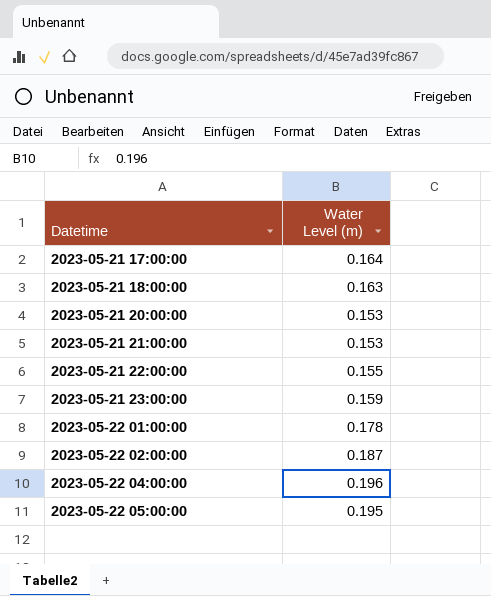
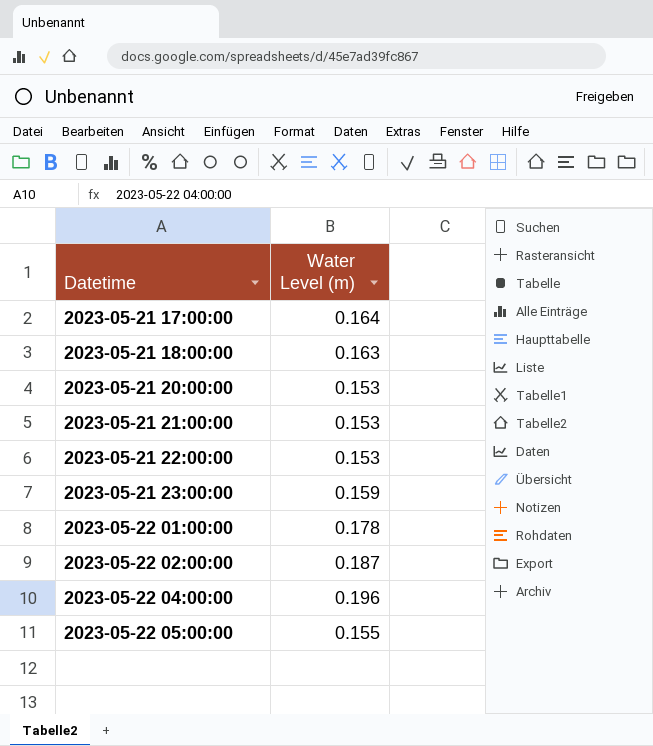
2023-05-21 22:00:00 | Water Level (m): 0.155 -> 0.153
2023-05-22 05:00:00 | Water Level (m): 0.195 -> 0.155

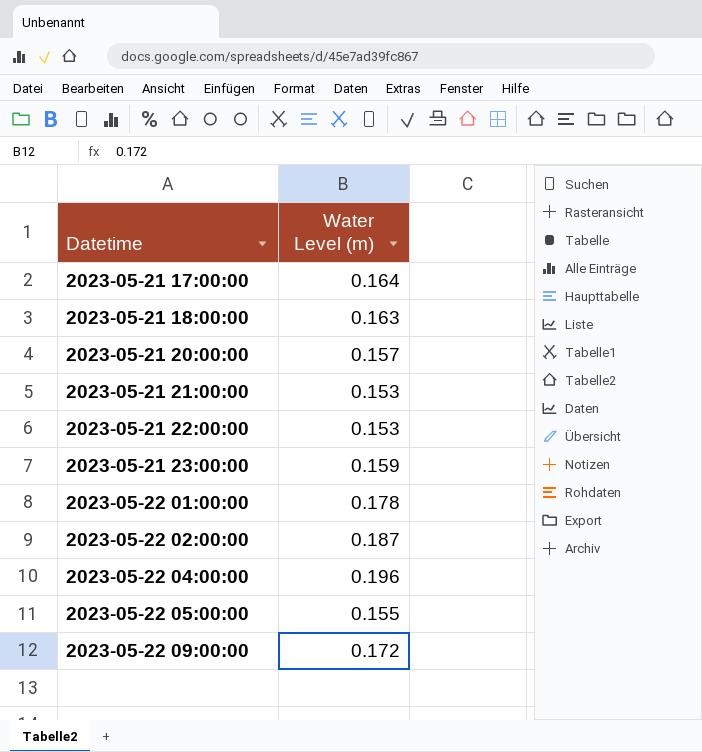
2023-05-21 20:00:00 | Water Level (m): 0.153 -> 0.157
row 2023-05-22 09:00:00: none -> 0.172

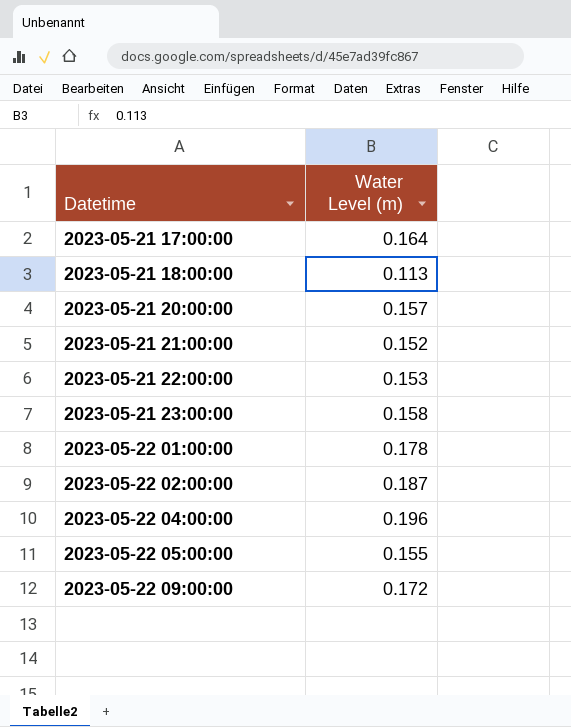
2023-05-21 18:00:00 | Water Level (m): 0.163 -> 0.113
2023-05-21 21:00:00 | Water Level (m): 0.153 -> 0.152
2023-05-21 23:00:00 | Water Level (m): 0.159 -> 0.158

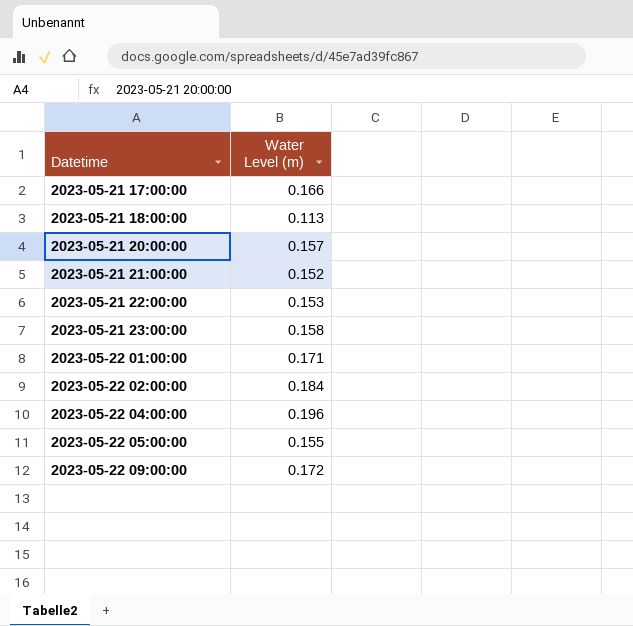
2023-05-21 17:00:00 | Water Level (m): 0.164 -> 0.166
2023-05-22 01:00:00 | Water Level (m): 0.178 -> 0.171
2023-05-22 02:00:00 | Water Level (m): 0.187 -> 0.184

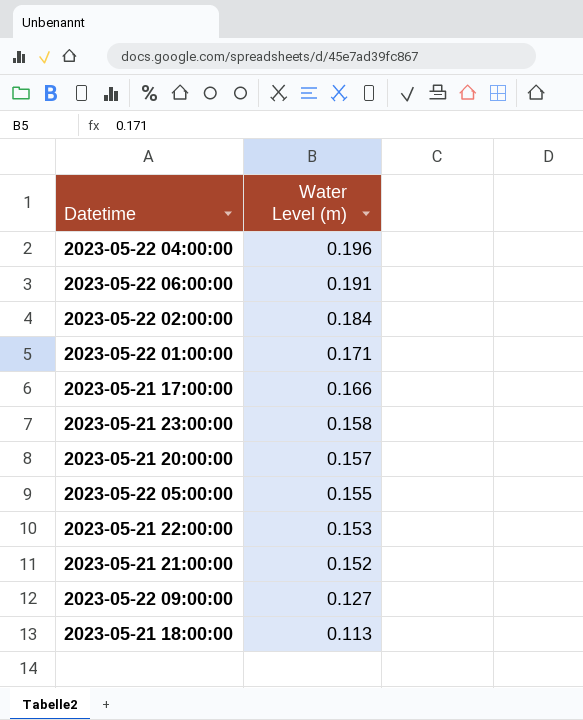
row order: Datetime ascending -> Water Level (m) descending
row 2023-05-22 06:00:00: none -> 0.191
2023-05-22 09:00:00 | Water Level (m): 0.172 -> 0.127

